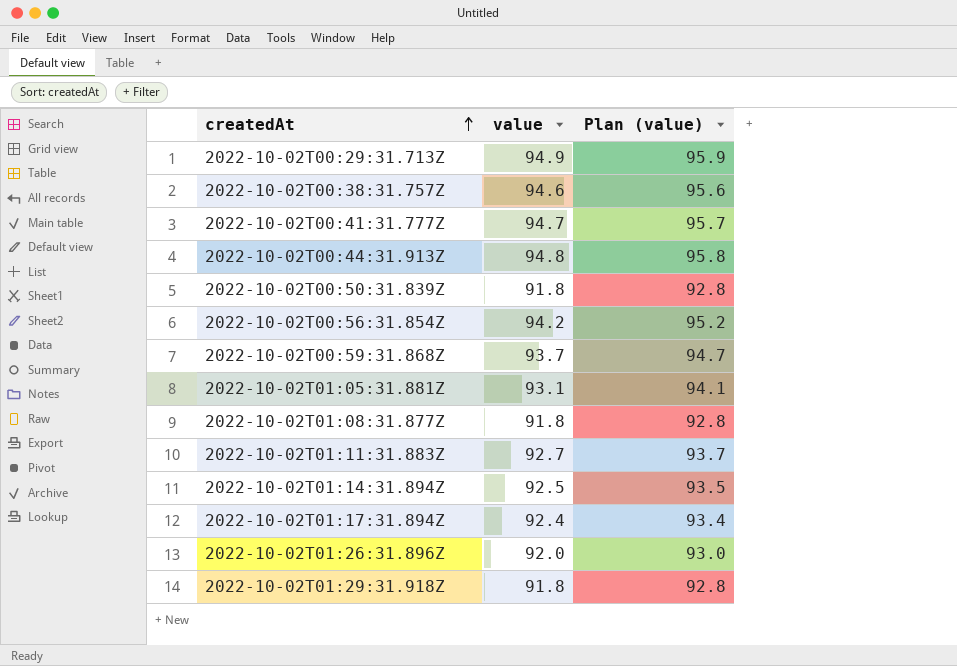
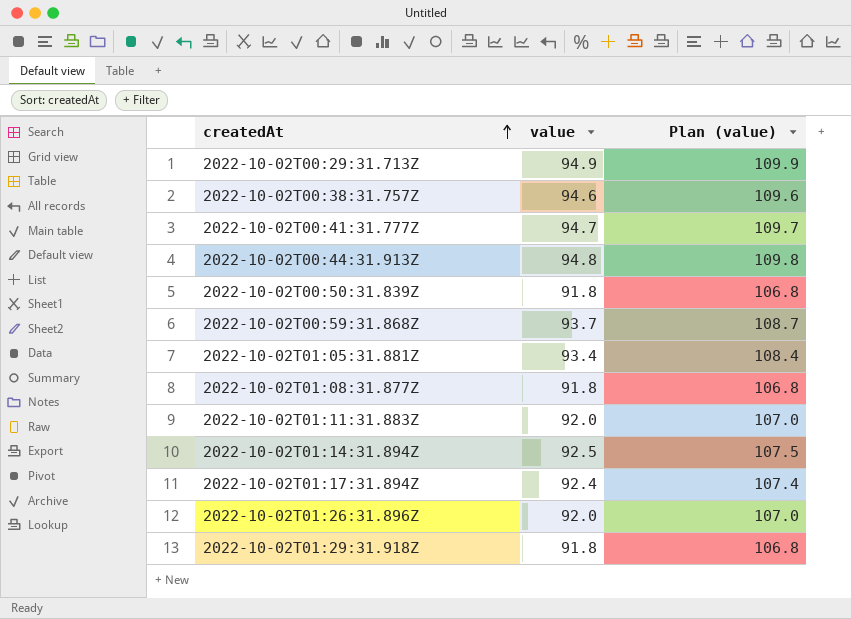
column Plan (value) | formula: [value] + 1 -> [value] + 15
row 2022-10-02T00:56:31.854Z: 94.2 | 95.2 -> none
2022-10-02T01:05:31.881Z | value: 93.1 -> 93.4
2022-10-02T01:11:31.883Z | value: 92.7 -> 92.0

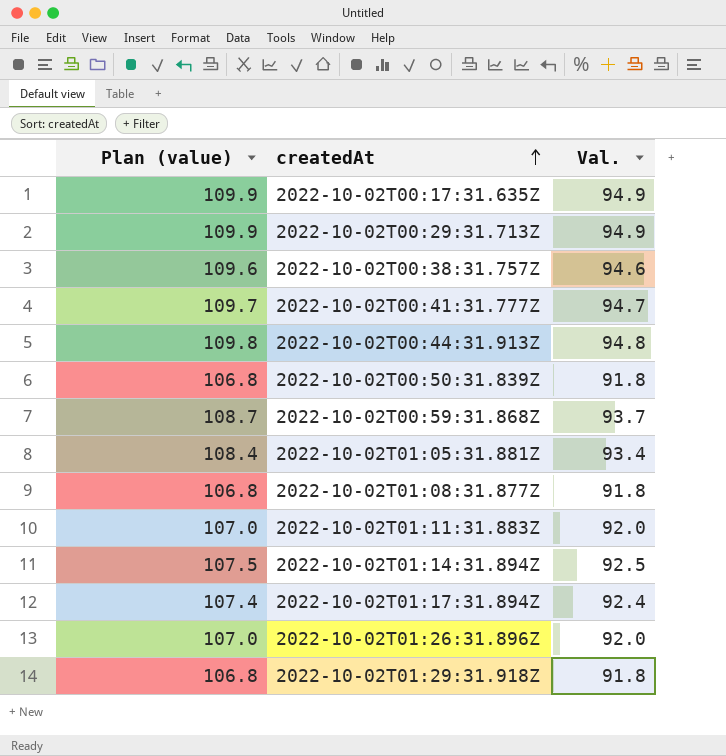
column Plan (value) | position: 3 -> 1
column name: value -> Val.
row 2022-10-02T00:17:31.635Z: none -> 109.9 | 94.9

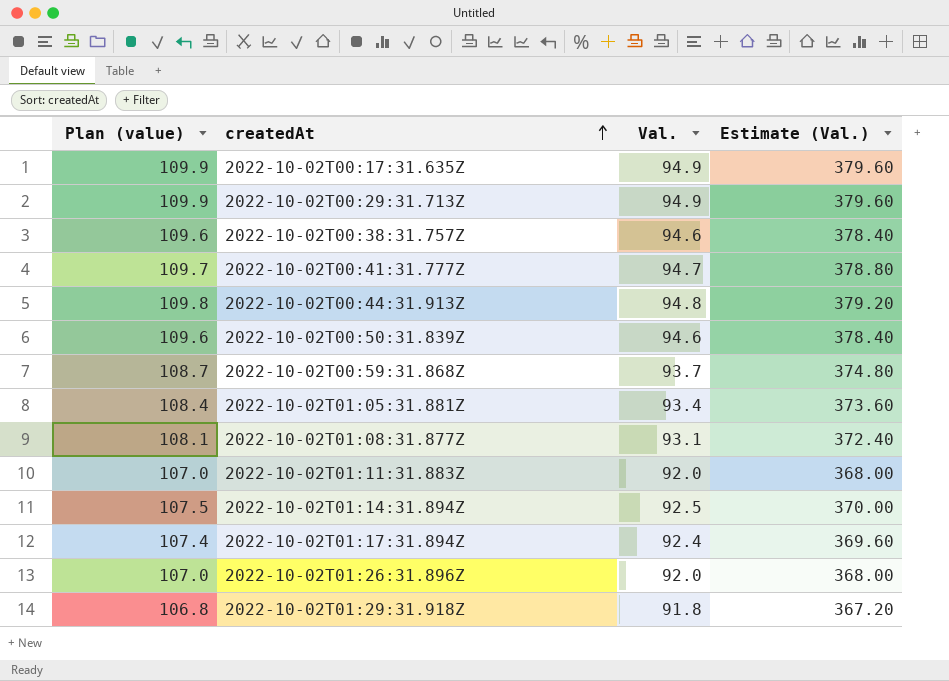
column Estimate (Val.) | formula: none -> [Val.] * 4
2022-10-02T00:50:31.839Z | Plan (value): 106.8 -> 109.6
2022-10-02T00:50:31.839Z | Val.: 91.8 -> 94.6
2022-10-02T01:08:31.877Z | Plan (value): 106.8 -> 108.1
2022-10-02T01:08:31.877Z | Val.: 91.8 -> 93.1

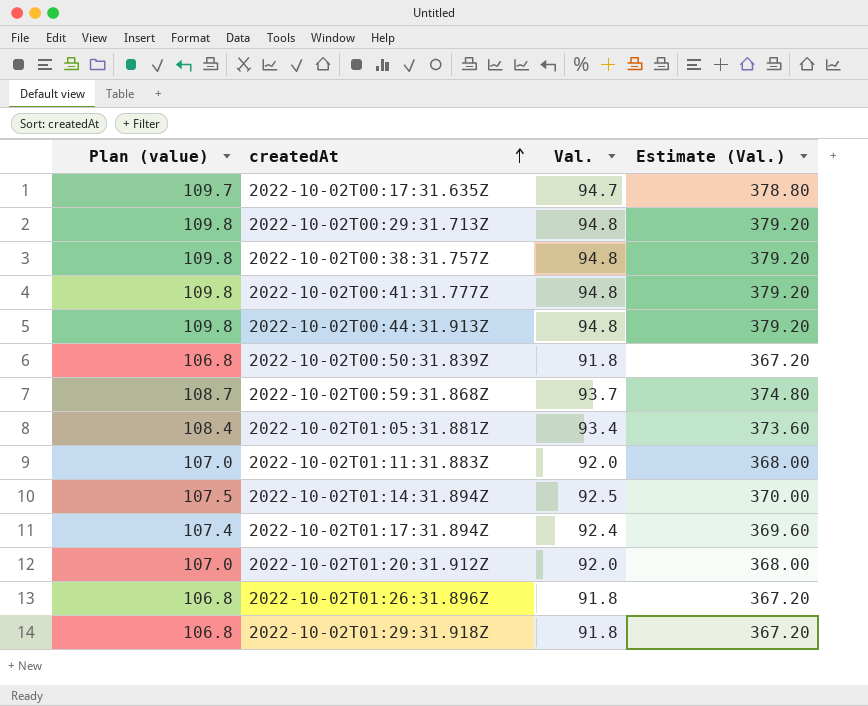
row 2022-10-02T01:08:31.877Z: 108.1 | 93.1 | 372.40 -> none
2022-10-02T00:17:31.635Z | Plan (value): 109.9 -> 109.7
2022-10-02T00:17:31.635Z | Val.: 94.9 -> 94.7
2022-10-02T00:17:31.635Z | Estimate (Val.): 379.60 -> 378.80
2022-10-02T00:29:31.713Z | Plan (value): 109.9 -> 109.8
2022-10-02T00:29:31.713Z | Val.: 94.9 -> 94.8
2022-10-02T00:29:31.713Z | Estimate (Val.): 379.60 -> 379.20
2022-10-02T00:38:31.757Z | Plan (value): 109.6 -> 109.8
2022-10-02T00:38:31.757Z | Val.: 94.6 -> 94.8
2022-10-02T00:38:31.757Z | Estimate (Val.): 378.40 -> 379.20
2022-10-02T00:41:31.777Z | Plan (value): 109.7 -> 109.8
2022-10-02T00:41:31.777Z | Val.: 94.7 -> 94.8
2022-10-02T00:41:31.777Z | Estimate (Val.): 378.80 -> 379.20
2022-10-02T00:50:31.839Z | Plan (value): 109.6 -> 106.8
2022-10-02T00:50:31.839Z | Val.: 94.6 -> 91.8
2022-10-02T00:50:31.839Z | Estimate (Val.): 378.40 -> 367.20
row 2022-10-02T01:20:31.912Z: none -> 107.0 | 92.0 | 368.00
2022-10-02T01:26:31.896Z | Plan (value): 107.0 -> 106.8
2022-10-02T01:26:31.896Z | Val.: 92.0 -> 91.8
2022-10-02T01:26:31.896Z | Estimate (Val.): 368.00 -> 367.20

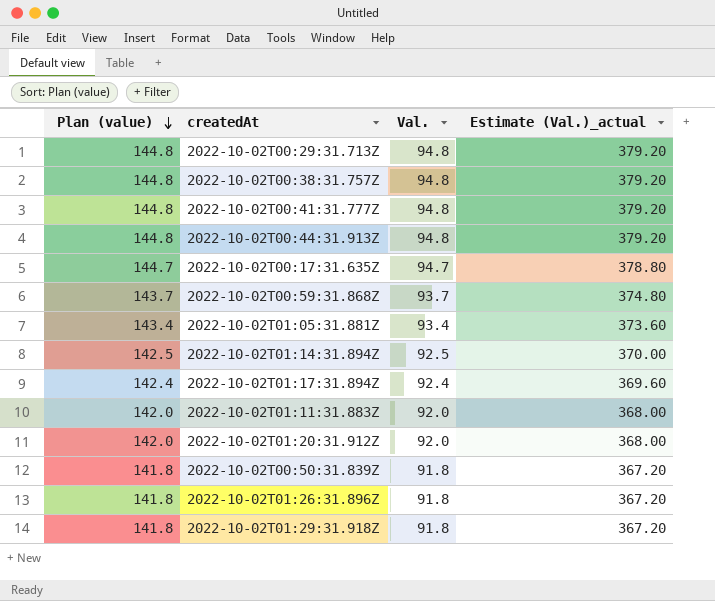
row order: createdAt ascending -> Plan (value) descending
column Plan (value) | formula: [Val.] + 15 -> [Val.] + 50
column name: Estimate (Val.) -> Estimate (Val.)_actual

